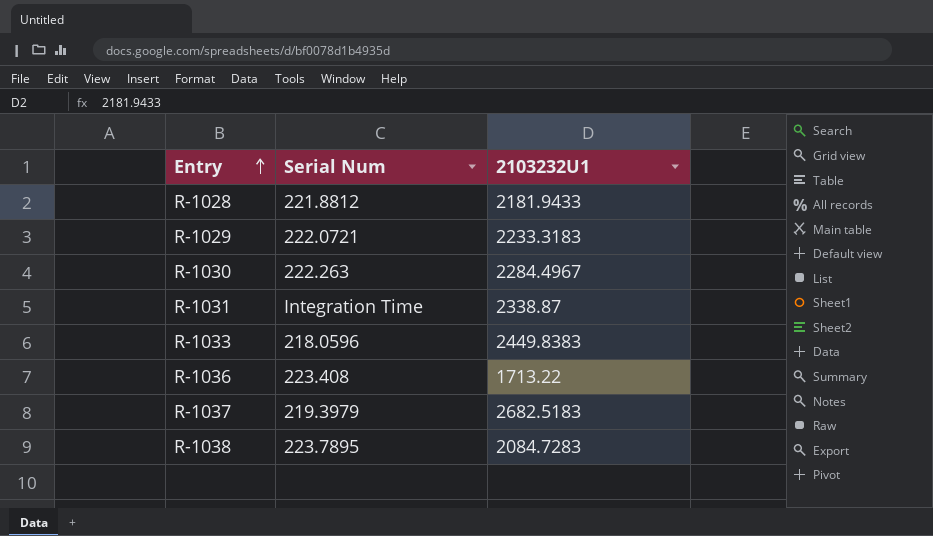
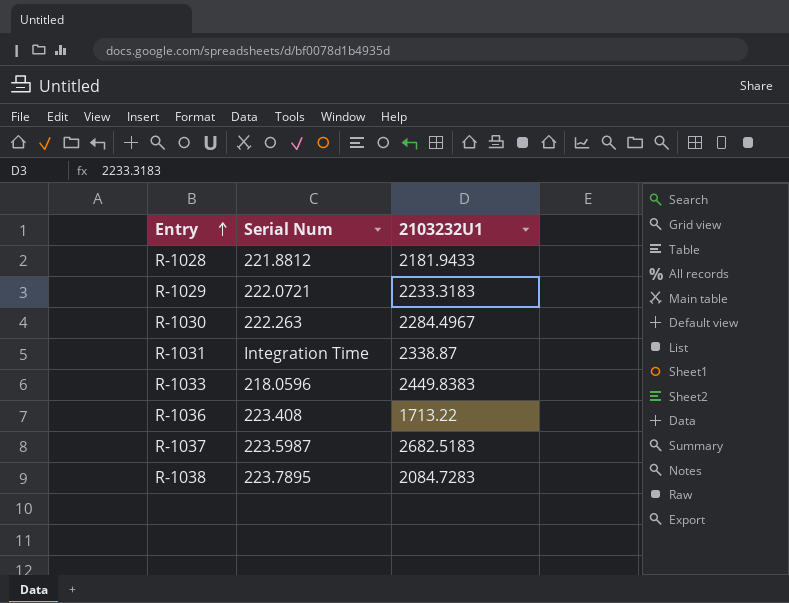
R-1037 | Serial Num: 219.3979 -> 223.5987

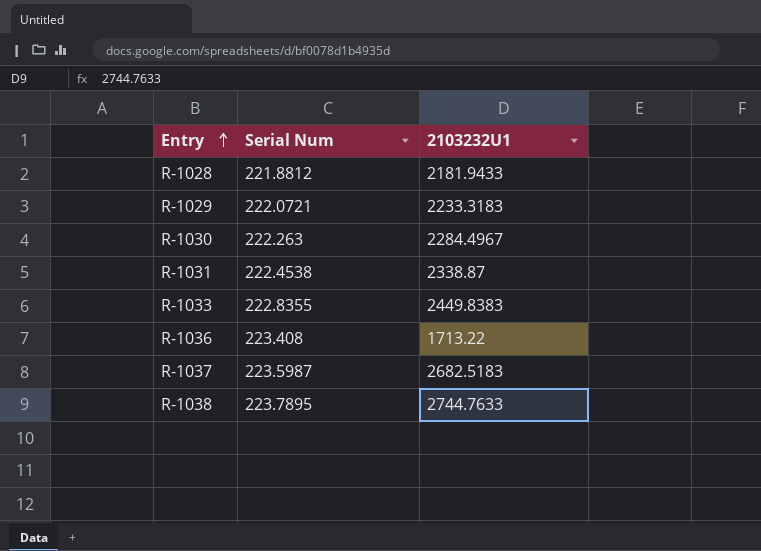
R-1031 | Serial Num: Integration Time -> 222.4538
R-1033 | Serial Num: 218.0596 -> 222.8355
R-1038 | 2103232U1: 2084.7283 -> 2744.7633

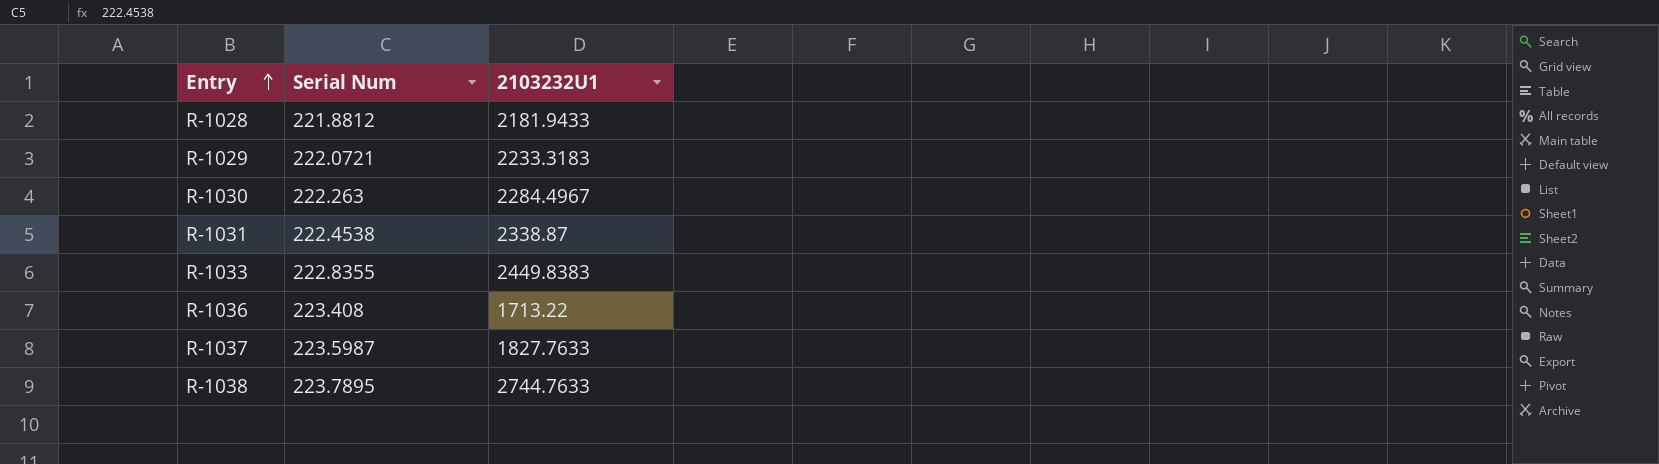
R-1037 | 2103232U1: 2682.5183 -> 1827.7633

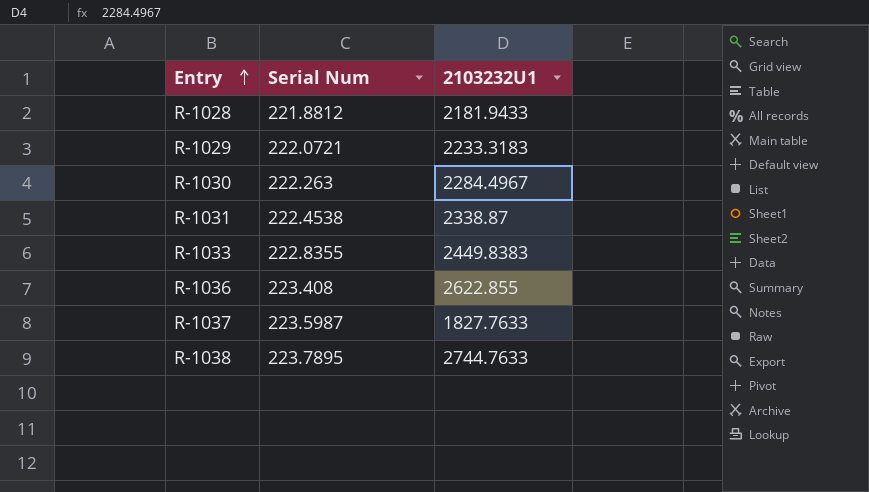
R-1036 | 2103232U1: 1713.22 -> 2622.855

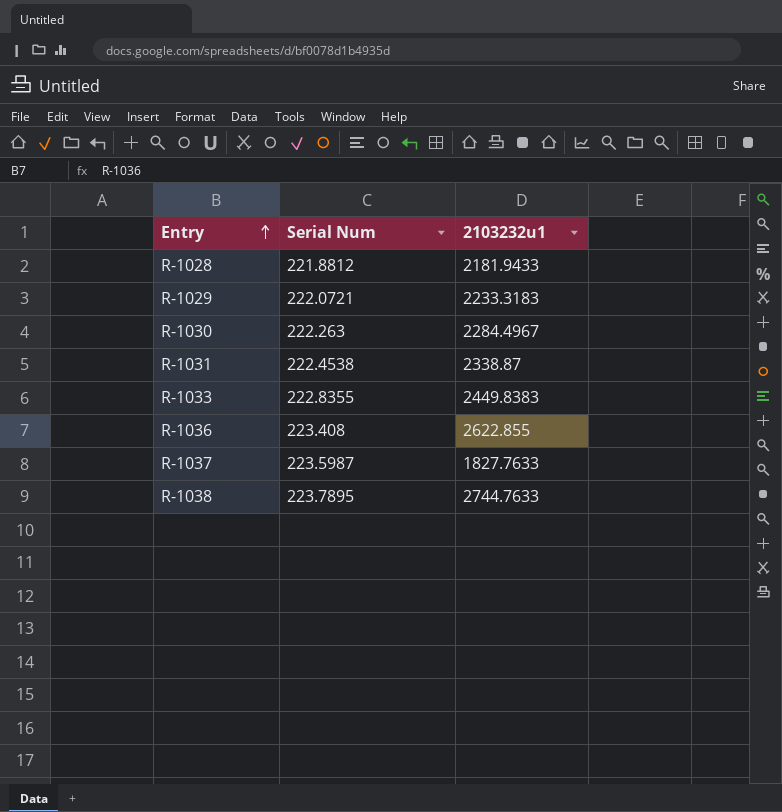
column name: 2103232U1 -> 2103232u1

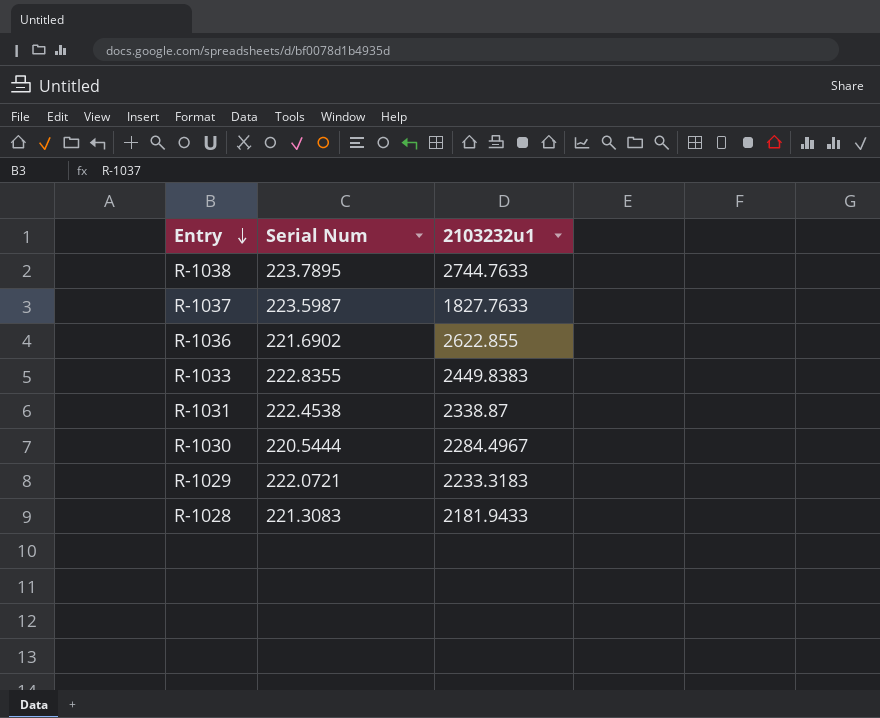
row order: Entry ascending -> Entry descending
R-1036 | Serial Num: 223.408 -> 221.6902
R-1030 | Serial Num: 222.263 -> 220.5444
R-1028 | Serial Num: 221.8812 -> 221.3083

